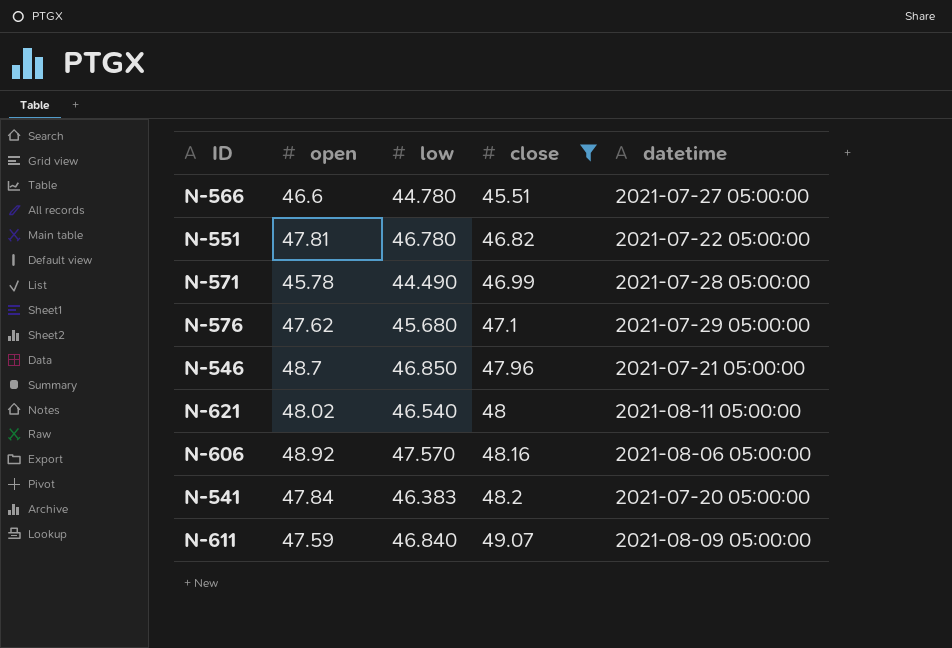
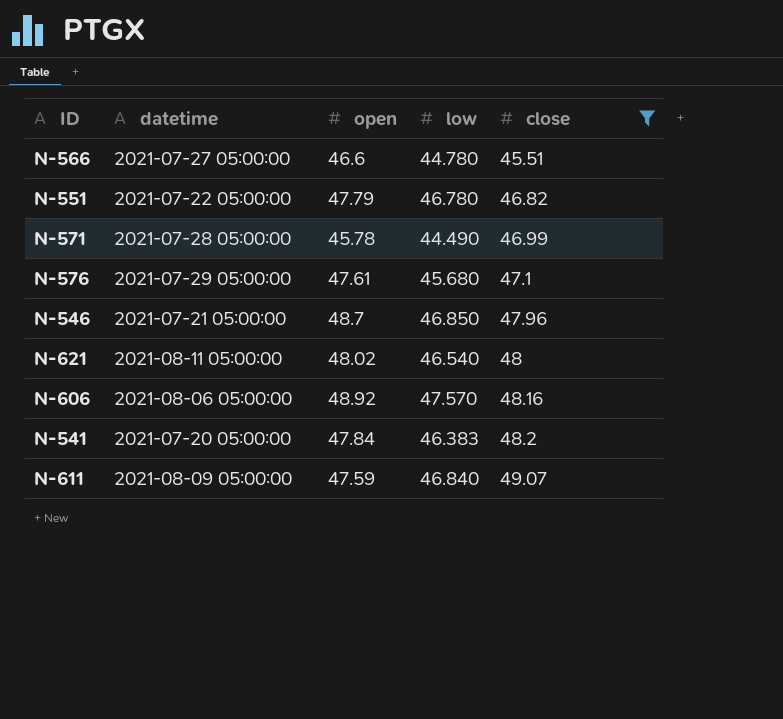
column datetime | position: 5 -> 2
N-551 | open: 47.81 -> 47.79
N-576 | open: 47.62 -> 47.61

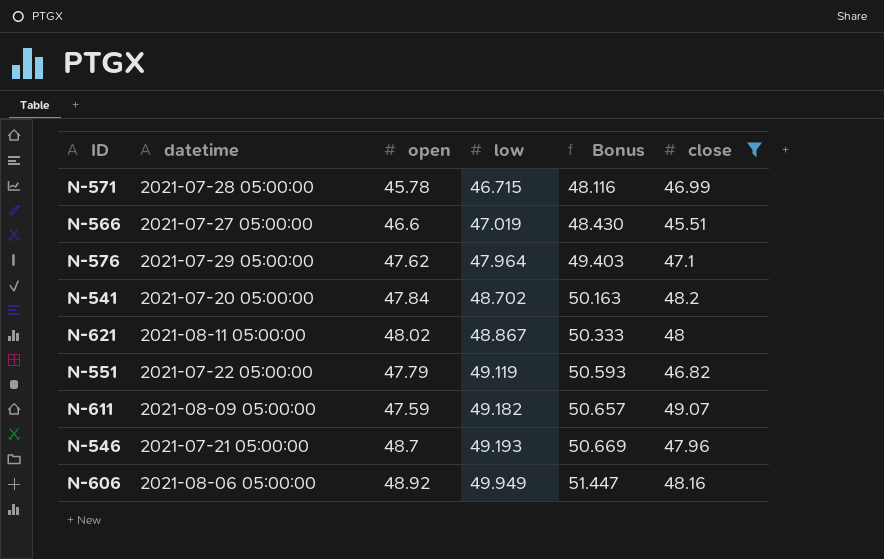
row order: close ascending -> low ascending
column Bonus | formula: none -> [low] * 1.03
N-571 | low: 44.490 -> 46.715
N-566 | low: 44.780 -> 47.019
N-576 | open: 47.61 -> 47.62
N-576 | low: 45.680 -> 47.964
N-541 | low: 46.383 -> 48.702
N-621 | low: 46.540 -> 48.867
N-551 | low: 46.780 -> 49.119
N-611 | low: 46.840 -> 49.182
N-546 | low: 46.850 -> 49.193
N-606 | low: 47.570 -> 49.949

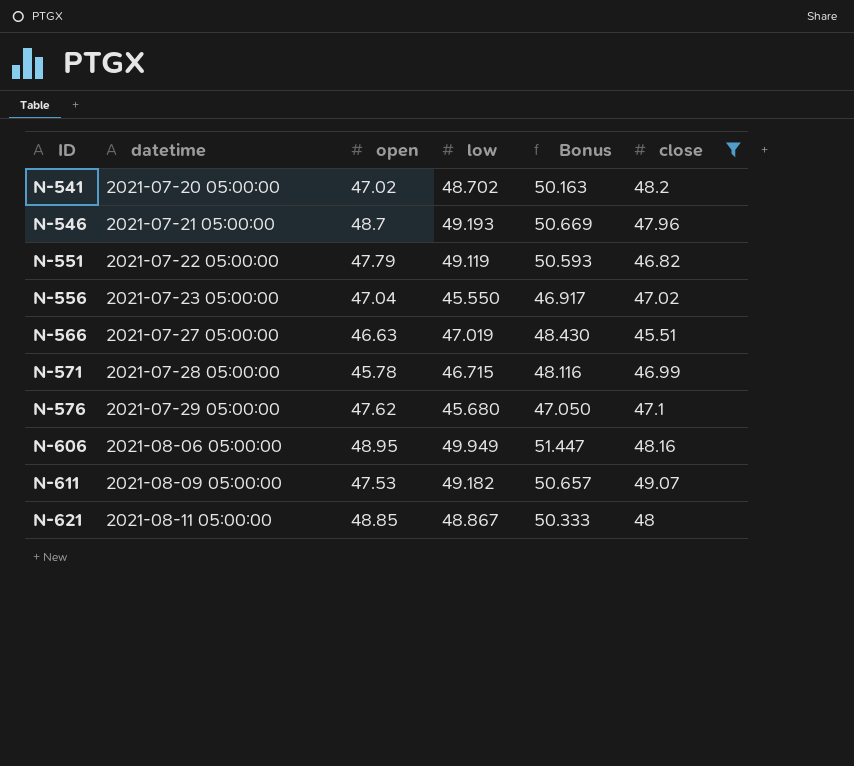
row order: low ascending -> ID ascending
N-541 | open: 47.84 -> 47.02
row N-556: none -> 2021-07-23 05:00:00 | 47.04 | 45.550 | 46.917 | 47.02
N-566 | open: 46.6 -> 46.63
N-576 | low: 47.964 -> 45.680
N-576 | Bonus: 49.403 -> 47.050
N-606 | open: 48.92 -> 48.95
N-611 | open: 47.59 -> 47.53
N-621 | open: 48.02 -> 48.85

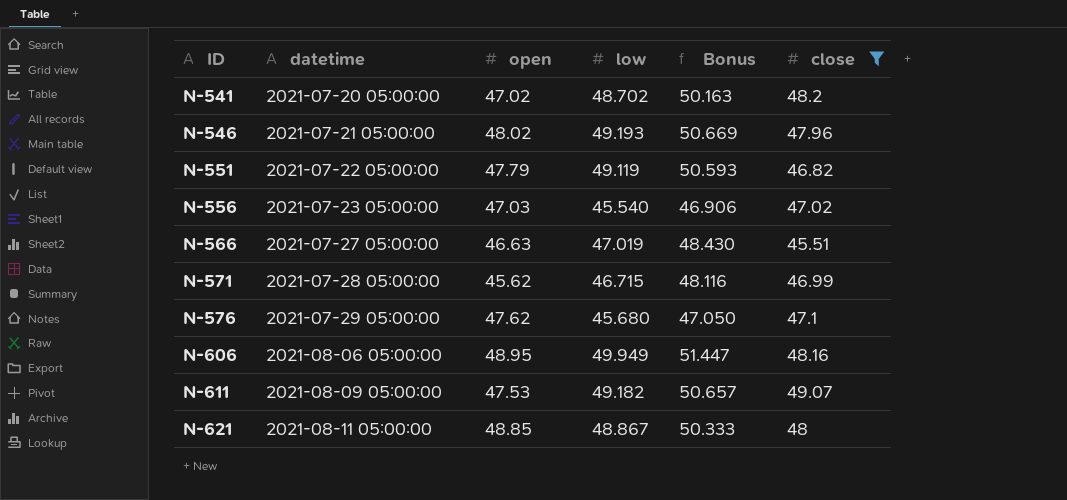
N-546 | open: 48.7 -> 48.02
N-556 | open: 47.04 -> 47.03
N-556 | low: 45.550 -> 45.540
N-556 | Bonus: 46.917 -> 46.906
N-571 | open: 45.78 -> 45.62

